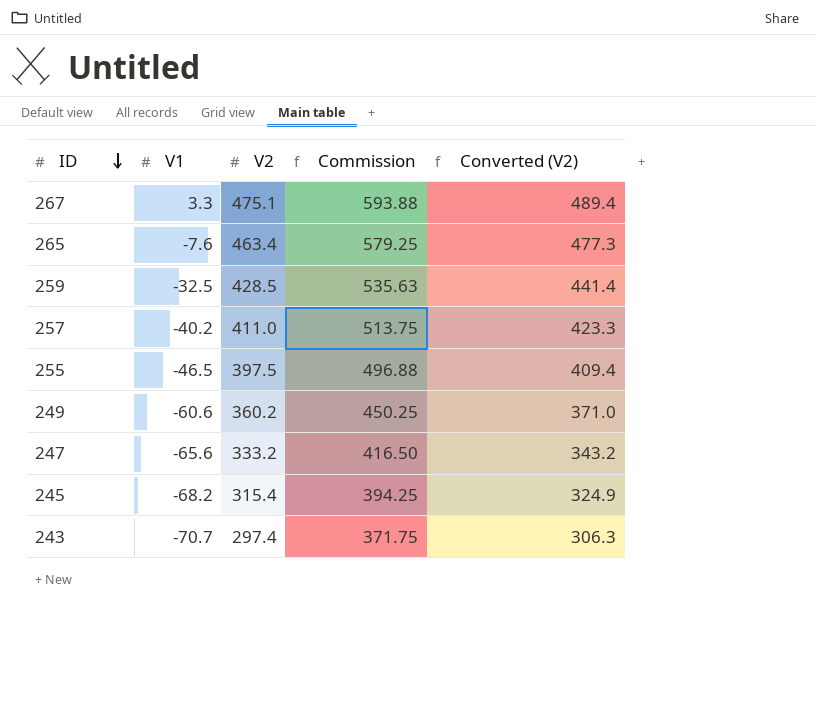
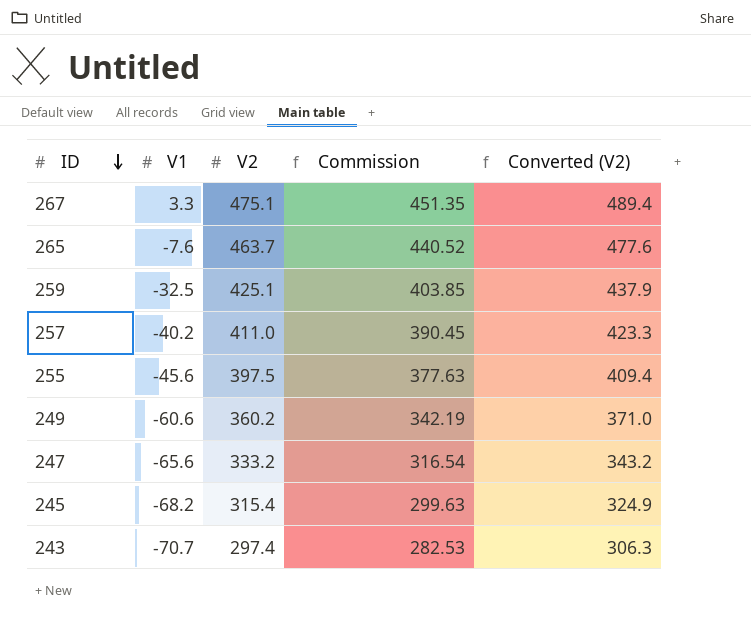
column Commission | formula: [V2] * 1.25 -> [V2] * 0.95
265 | V2: 463.4 -> 463.7
265 | Converted (V2): 477.3 -> 477.6
259 | V2: 428.5 -> 425.1
259 | Converted (V2): 441.4 -> 437.9
255 | V1: -46.5 -> -45.6

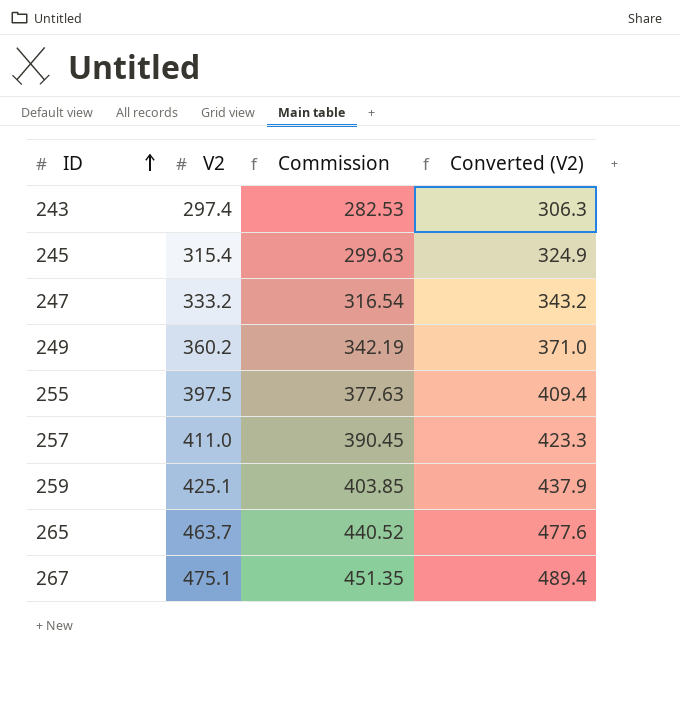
row order: ID descending -> ID ascending
column V1 | position: 2 -> none

